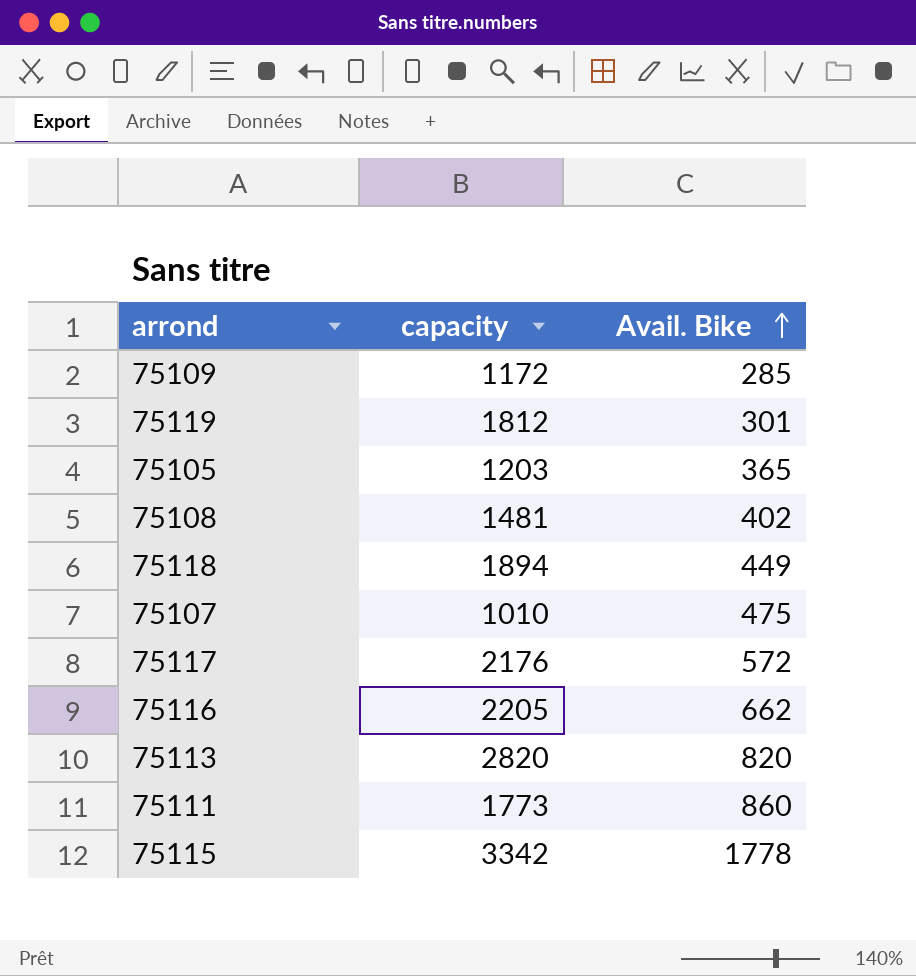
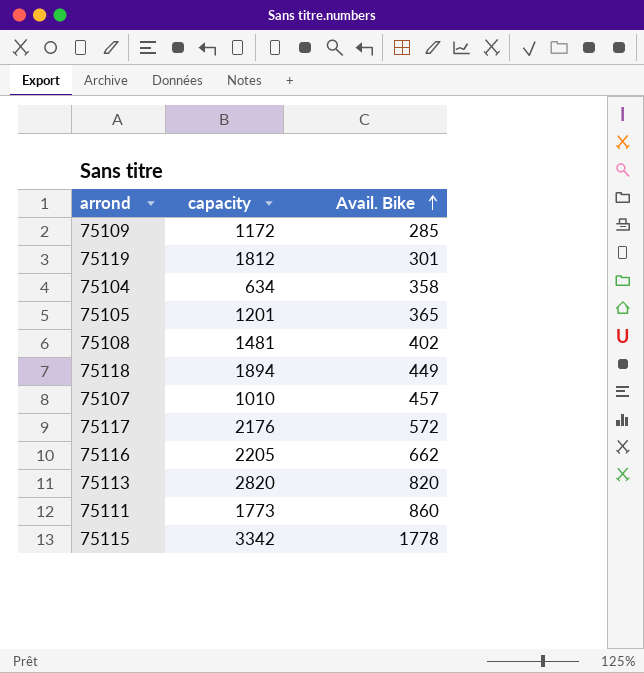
row 75104: none -> 634 | 358
75105 | capacity: 1203 -> 1201
75107 | Avail. Bike: 475 -> 457

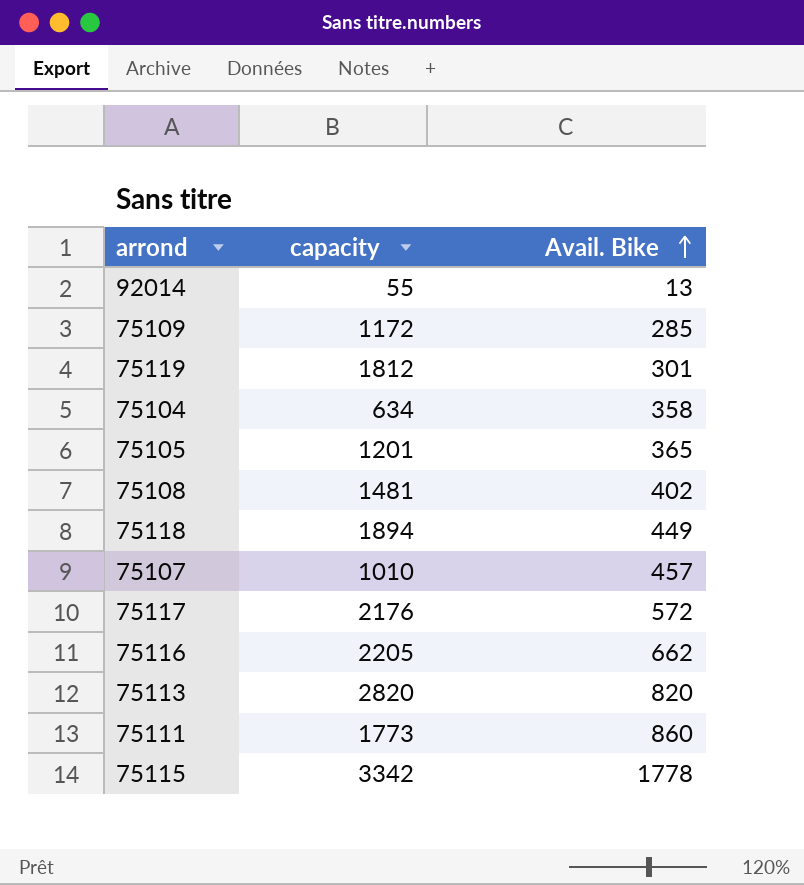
row 92014: none -> 55 | 13

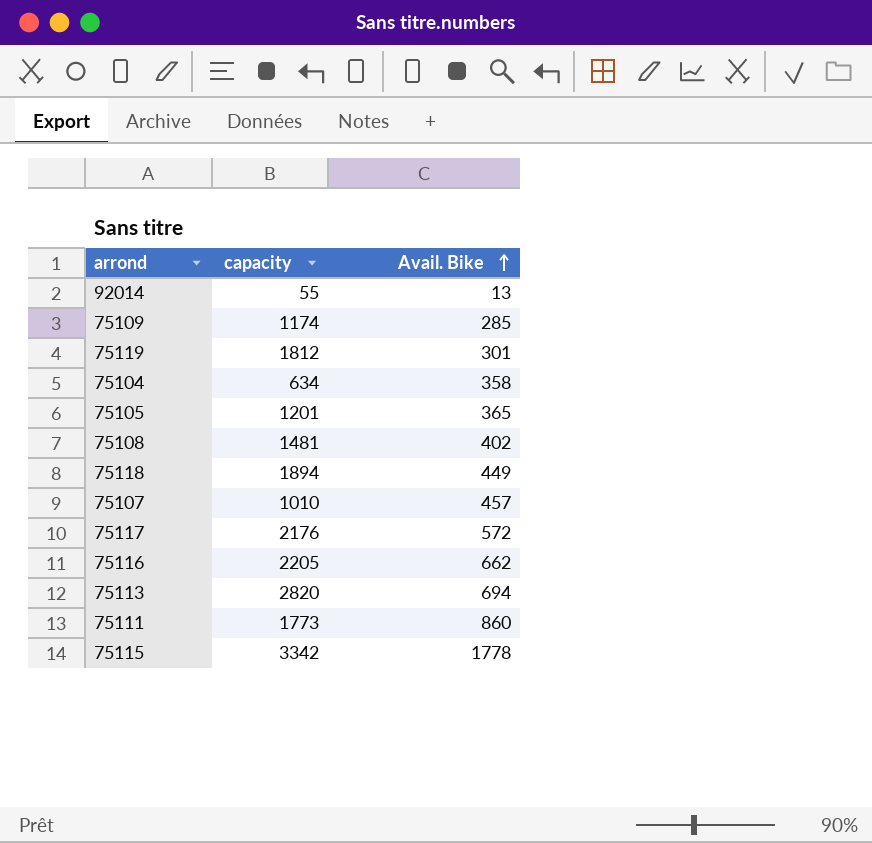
75109 | capacity: 1172 -> 1174
75113 | Avail. Bike: 820 -> 694

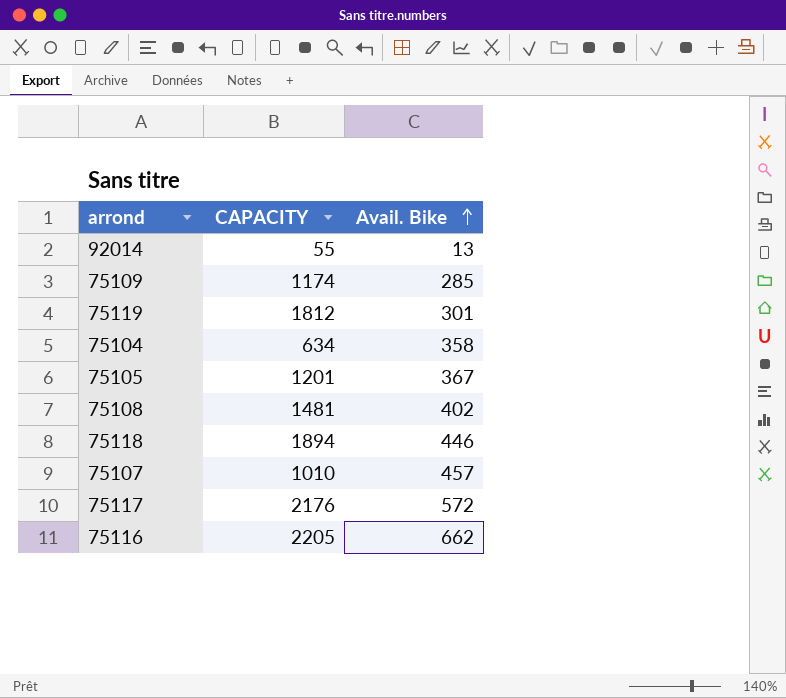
column name: capacity -> CAPACITY
row 75113: 2820 | 694 -> none
row 75111: 1773 | 860 -> none
row 75115: 3342 | 1778 -> none
75105 | Avail. Bike: 365 -> 367
75118 | Avail. Bike: 449 -> 446

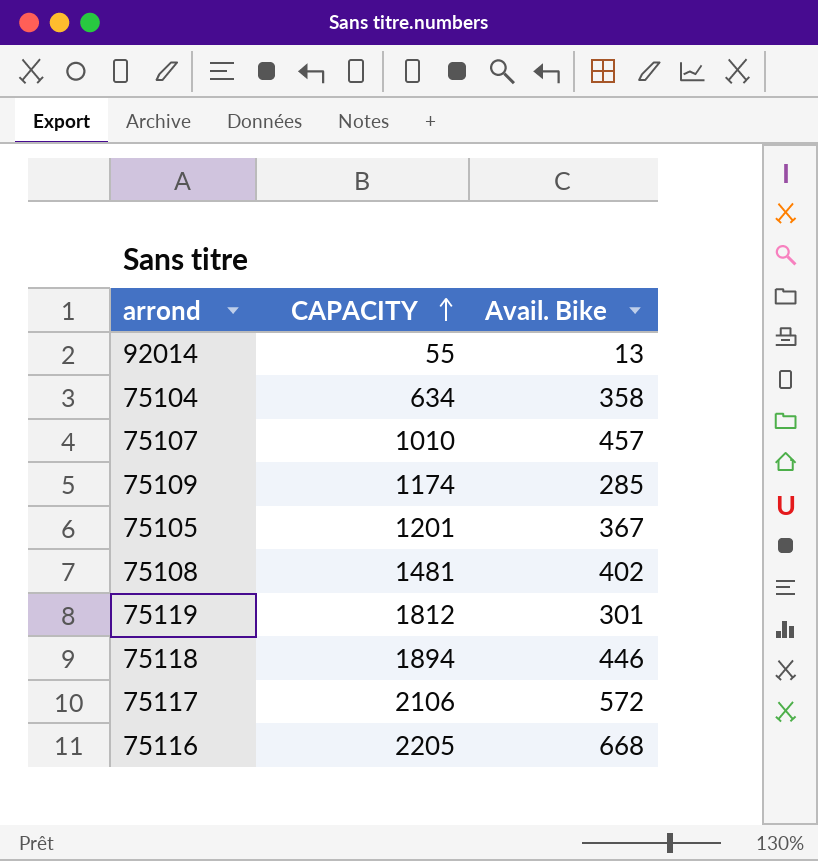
row order: Avail. Bike ascending -> CAPACITY ascending
75117 | CAPACITY: 2176 -> 2106
75116 | Avail. Bike: 662 -> 668

